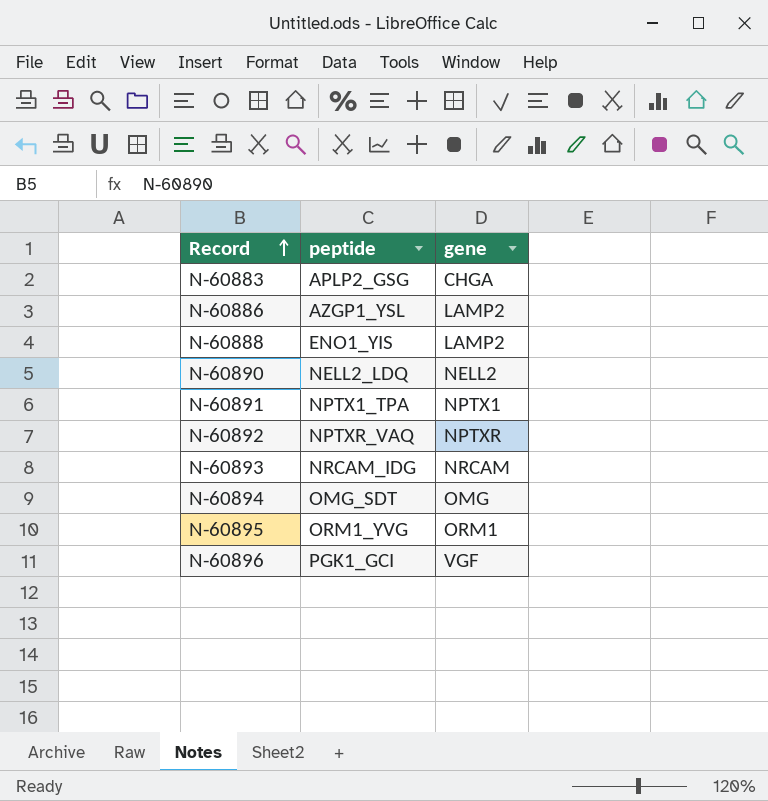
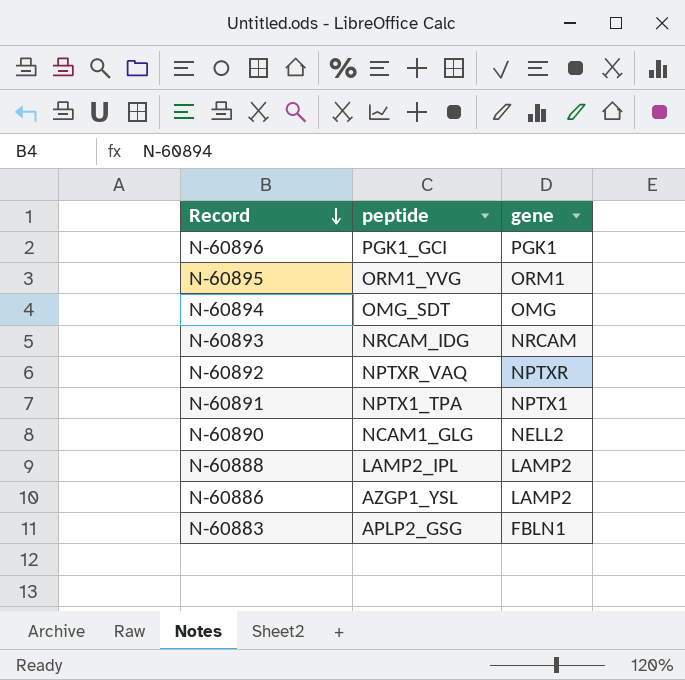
row order: Record ascending -> Record descending
N-60896 | gene: VGF -> PGK1
N-60890 | peptide: NELL2_LDQ -> NCAM1_GLG
N-60888 | peptide: ENO1_YIS -> LAMP2_IPL
N-60883 | gene: CHGA -> FBLN1

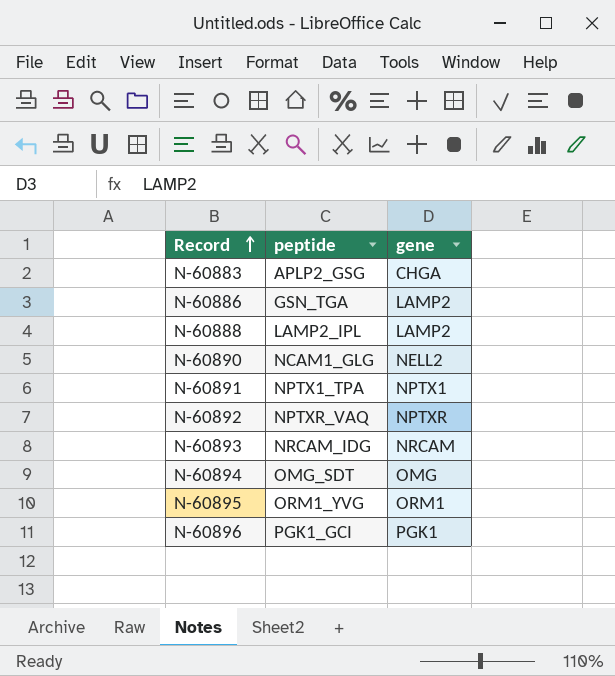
row order: Record descending -> Record ascending
N-60883 | gene: FBLN1 -> CHGA
N-60886 | peptide: AZGP1_YSL -> GSN_TGA

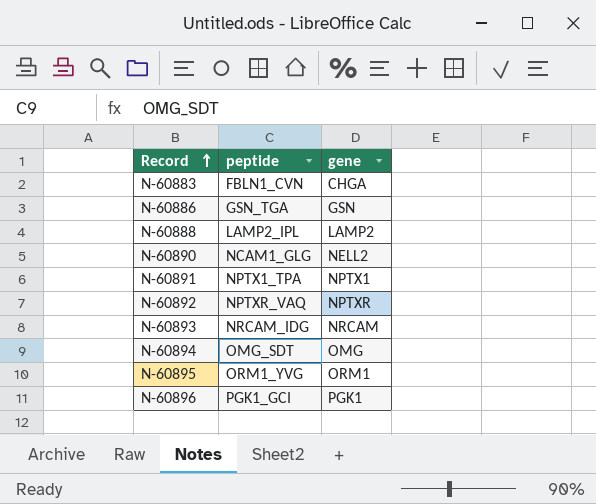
N-60883 | peptide: APLP2_GSG -> FBLN1_CVN
N-60886 | gene: LAMP2 -> GSN

